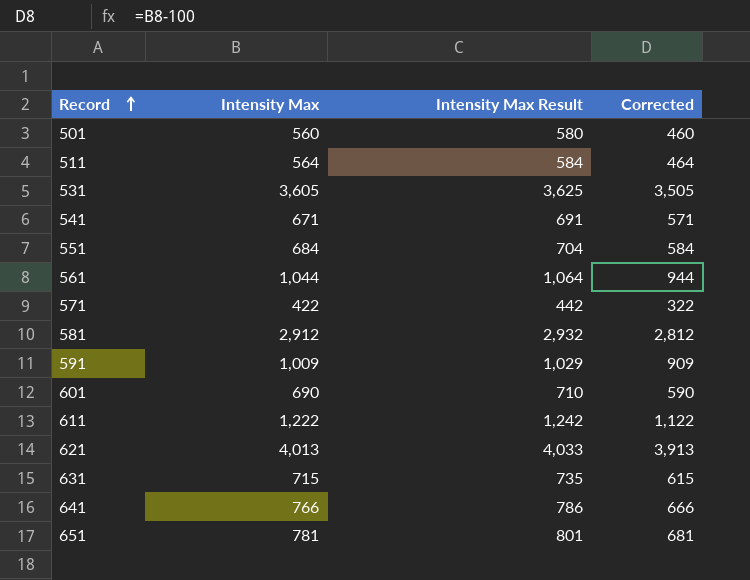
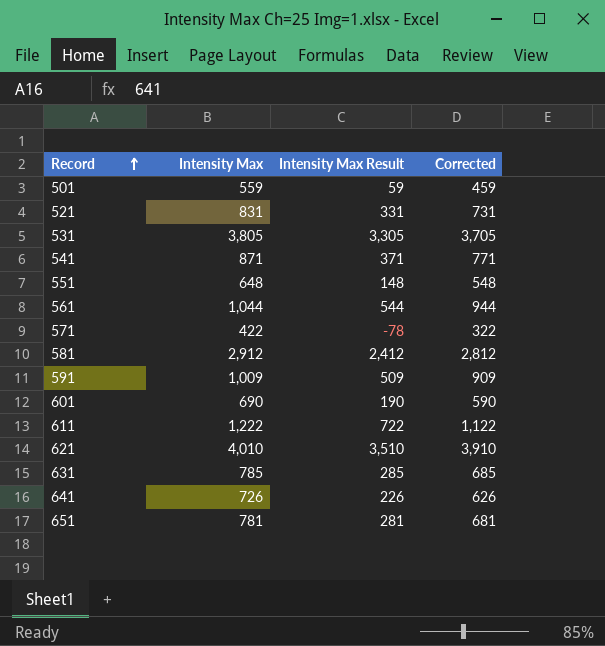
column Intensity Max Result | formula: [Intensity Max] + 20 -> [Intensity Max] - 500
row 511: 564 | 584 | 464 -> none
501 | Intensity Max: 560 -> 559
501 | Corrected: 460 -> 459
row 521: none -> 831 | 331 | 731
531 | Intensity Max: 3,605 -> 3,805
531 | Corrected: 3,505 -> 3,705
541 | Intensity Max: 671 -> 871
541 | Corrected: 571 -> 771
551 | Intensity Max: 684 -> 648
551 | Corrected: 584 -> 548
621 | Intensity Max: 4,013 -> 4,010
621 | Corrected: 3,913 -> 3,910
631 | Intensity Max: 715 -> 785
631 | Corrected: 615 -> 685
641 | Intensity Max: 766 -> 726
641 | Corrected: 666 -> 626

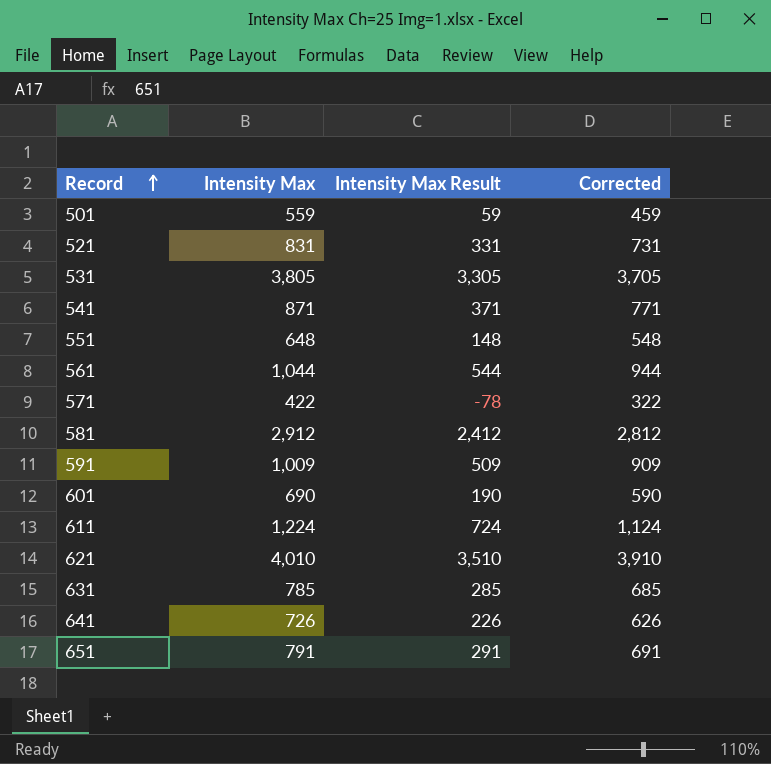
611 | Intensity Max: 1,222 -> 1,224
611 | Intensity Max Result: 722 -> 724
611 | Corrected: 1,122 -> 1,124
651 | Intensity Max: 781 -> 791
651 | Intensity Max Result: 281 -> 291
651 | Corrected: 681 -> 691

